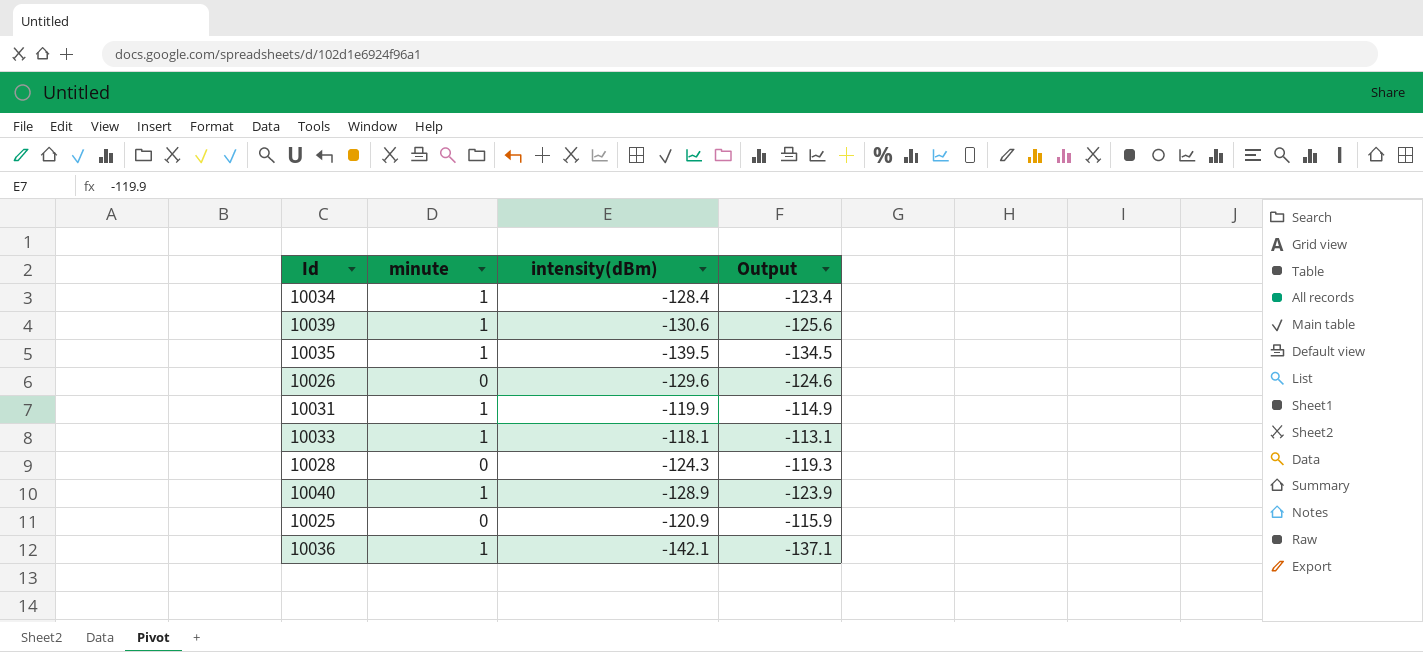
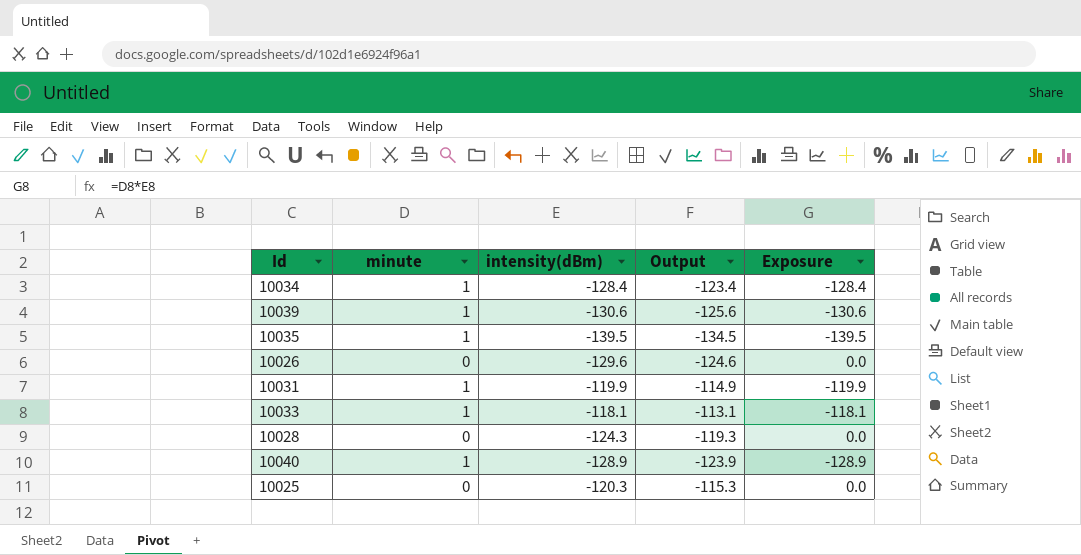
column Exposure | formula: none -> [minute] * [intensity(dBm)]
row 10036: 1 | -142.1 | -137.1 -> none
10025 | intensity(dBm): -120.9 -> -120.3
10025 | Output: -115.9 -> -115.3

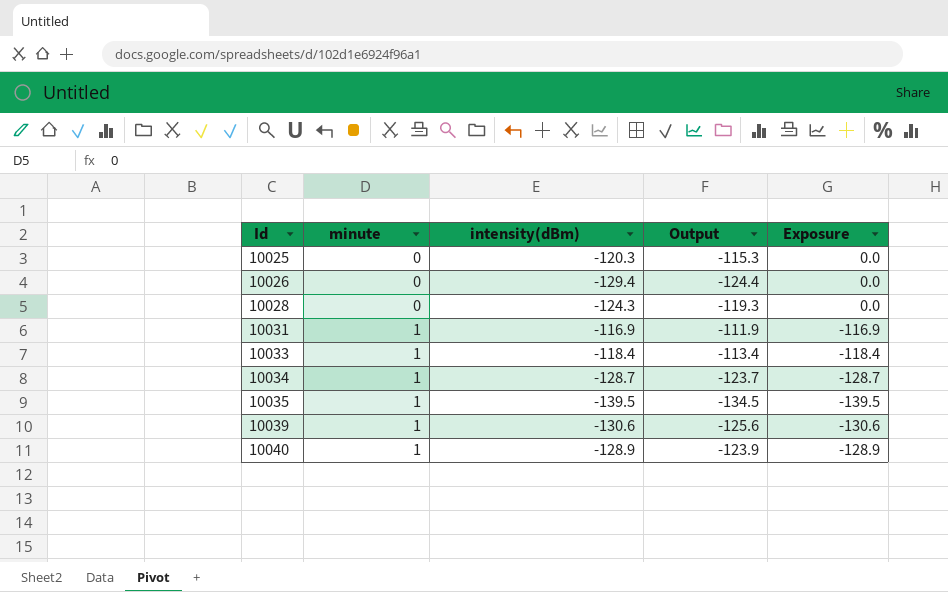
row order: none -> Id ascending
10026 | intensity(dBm): -129.6 -> -129.4
10026 | Output: -124.6 -> -124.4
10031 | intensity(dBm): -119.9 -> -116.9
10031 | Output: -114.9 -> -111.9
10031 | Exposure: -119.9 -> -116.9
10033 | intensity(dBm): -118.1 -> -118.4
10033 | Output: -113.1 -> -113.4
10033 | Exposure: -118.1 -> -118.4
10034 | intensity(dBm): -128.4 -> -128.7
10034 | Output: -123.4 -> -123.7
10034 | Exposure: -128.4 -> -128.7

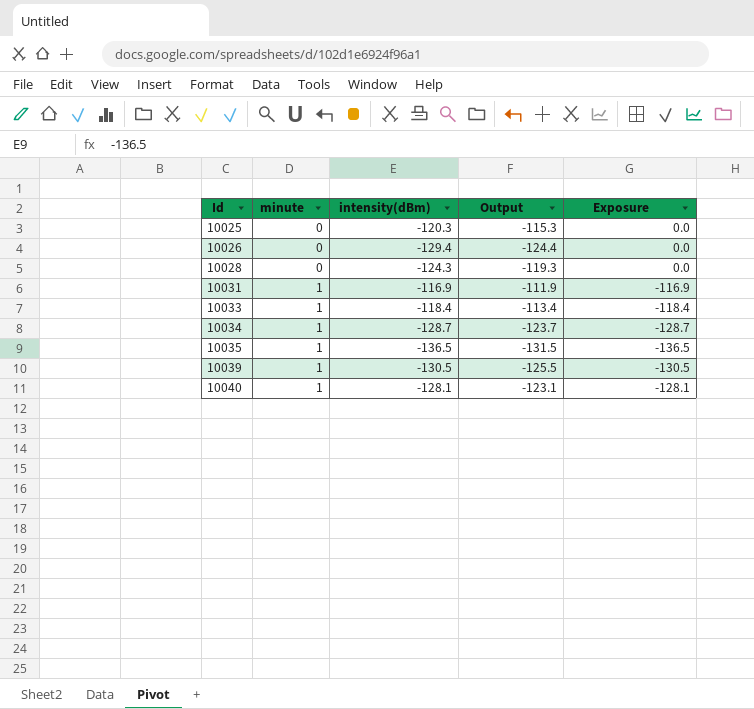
10035 | intensity(dBm): -139.5 -> -136.5
10035 | Output: -134.5 -> -131.5
10035 | Exposure: -139.5 -> -136.5
10039 | intensity(dBm): -130.6 -> -130.5
10039 | Output: -125.6 -> -125.5
10039 | Exposure: -130.6 -> -130.5
10040 | intensity(dBm): -128.9 -> -128.1
10040 | Output: -123.9 -> -123.1
10040 | Exposure: -128.9 -> -128.1

